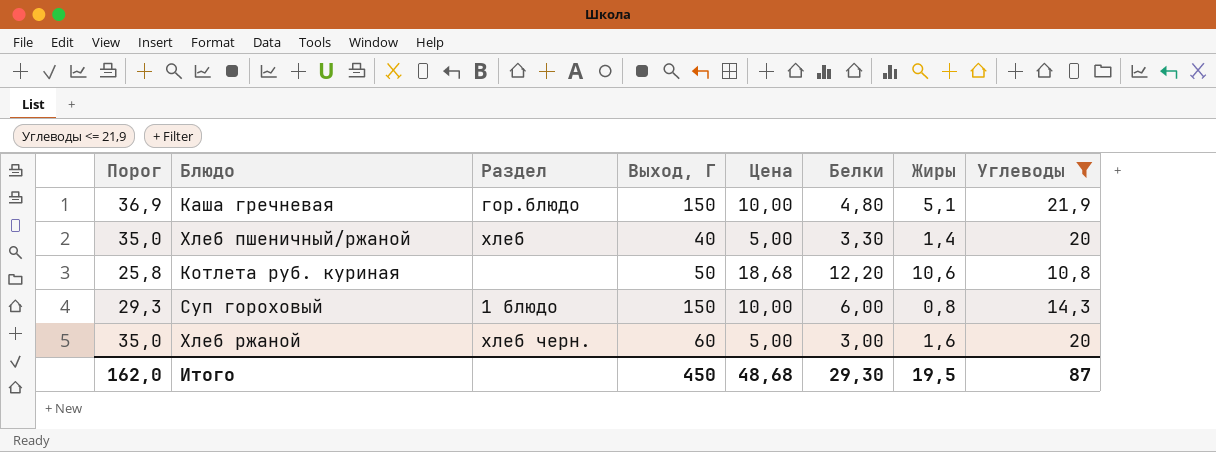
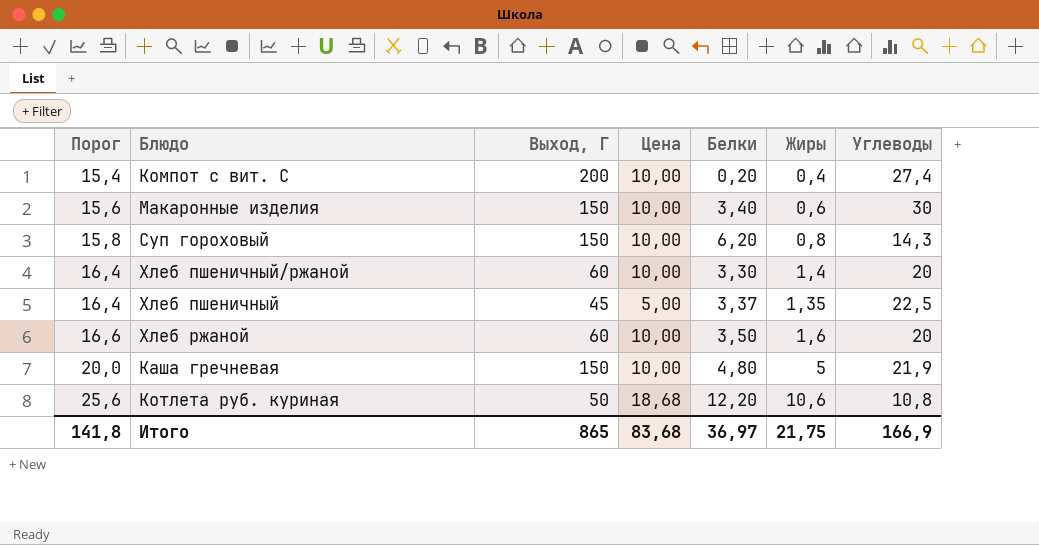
filter: Углеводы <= 21,9 -> none
row order: none -> Порог ascending
column Раздел | position: 3 -> none
column Порог | formula: [Углеводы] + 15 -> [Жиры] + 15
Суп гороховый | Белки: 6,00 -> 6,20
Хлеб пшеничный/ржаной | Выход, Г: 40 -> 60
Хлеб пшеничный/ржаной | Цена: 5,00 -> 10,00
Хлеб ржаной | Цена: 5,00 -> 10,00
Хлеб ржаной | Белки: 3,00 -> 3,50
Каша гречневая | Жиры: 5,1 -> 5
Итого | Порог: 162,0 -> 141,8
Итого | Выход, Г: 450 -> 865
Итого | Цена: 48,68 -> 83,68
Итого | Белки: 29,30 -> 36,97
Итого | Жиры: 19,5 -> 21,75
Итого | Углеводы: 87 -> 166,9

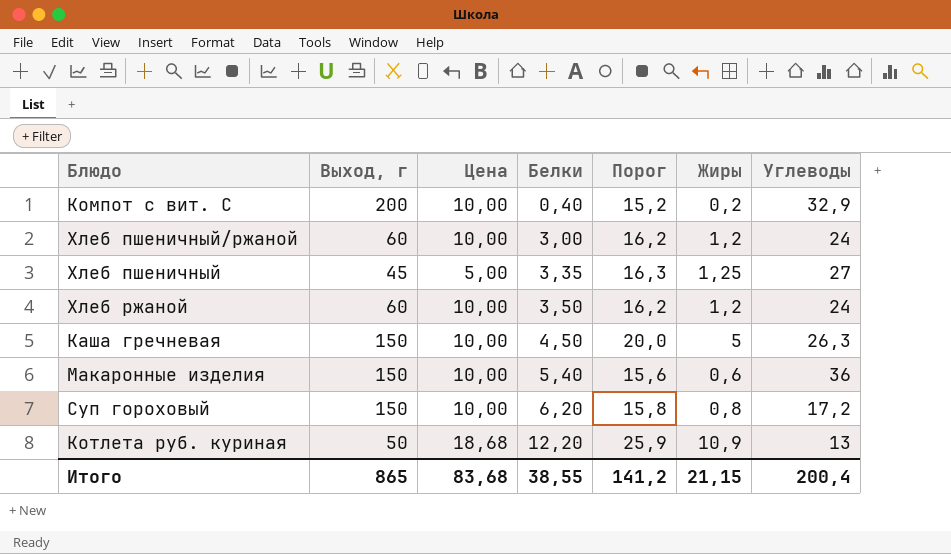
row order: Порог ascending -> Белки ascending
column name: Выход, Г -> Выход, г
column Порог | position: 1 -> 5
Компот с вит. С | Белки: 0,20 -> 0,40
Компот с вит. С | Порог: 15,4 -> 15,2
Компот с вит. С | Жиры: 0,4 -> 0,2
Компот с вит. С | Углеводы: 27,4 -> 32,9
Хлеб пшеничный/ржаной | Белки: 3,30 -> 3,00
Хлеб пшеничный/ржаной | Порог: 16,4 -> 16,2
Хлеб пшеничный/ржаной | Жиры: 1,4 -> 1,2
Хлеб пшеничный/ржаной | Углеводы: 20 -> 24
Хлеб пшеничный | Белки: 3,37 -> 3,35
Хлеб пшеничный | Порог: 16,4 -> 16,3
Хлеб пшеничный | Жиры: 1,35 -> 1,25
Хлеб пшеничный | Углеводы: 22,5 -> 27
Хлеб ржаной | Порог: 16,6 -> 16,2
Хлеб ржаной | Жиры: 1,6 -> 1,2
Хлеб ржаной | Углеводы: 20 -> 24
Каша гречневая | Белки: 4,80 -> 4,50
Каша гречневая | Углеводы: 21,9 -> 26,3
Макаронные изделия | Белки: 3,40 -> 5,40
Макаронные изделия | Углеводы: 30 -> 36
Суп гороховый | Углеводы: 14,3 -> 17,2
Котлета руб. куриная | Порог: 25,6 -> 25,9
Котлета руб. куриная | Жиры: 10,6 -> 10,9
Котлета руб. куриная | Углеводы: 10,8 -> 13
Итого | Белки: 36,97 -> 38,55
Итого | Порог: 141,8 -> 141,2
Итого | Жиры: 21,75 -> 21,15
Итого | Углеводы: 166,9 -> 200,4

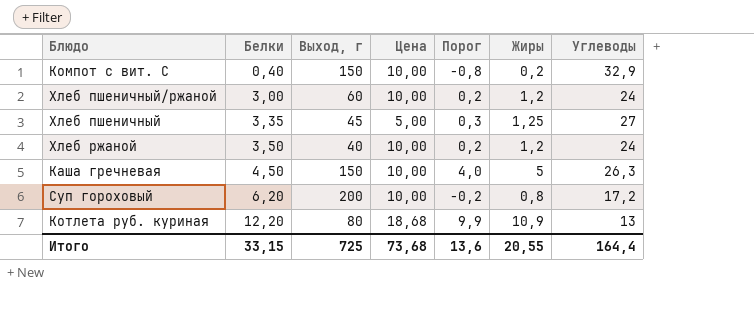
column Белки | position: 4 -> 2
column Порог | formula: [Жиры] + 15 -> [Жиры] - 1
row Макаронные изделия: 150 | 10,00 | 5,40 | 15,6 | 0,6 | 36 -> none
Компот с вит. С | Выход, г: 200 -> 150
Хлеб ржаной | Выход, г: 60 -> 40
Суп гороховый | Выход, г: 150 -> 200
Котлета руб. куриная | Выход, г: 50 -> 80
Итого | Белки: 38,55 -> 33,15
Итого | Выход, г: 865 -> 725
Итого | Цена: 83,68 -> 73,68
Итого | Порог: 141,2 -> 13,6
Итого | Жиры: 21,15 -> 20,55
Итого | Углеводы: 200,4 -> 164,4

